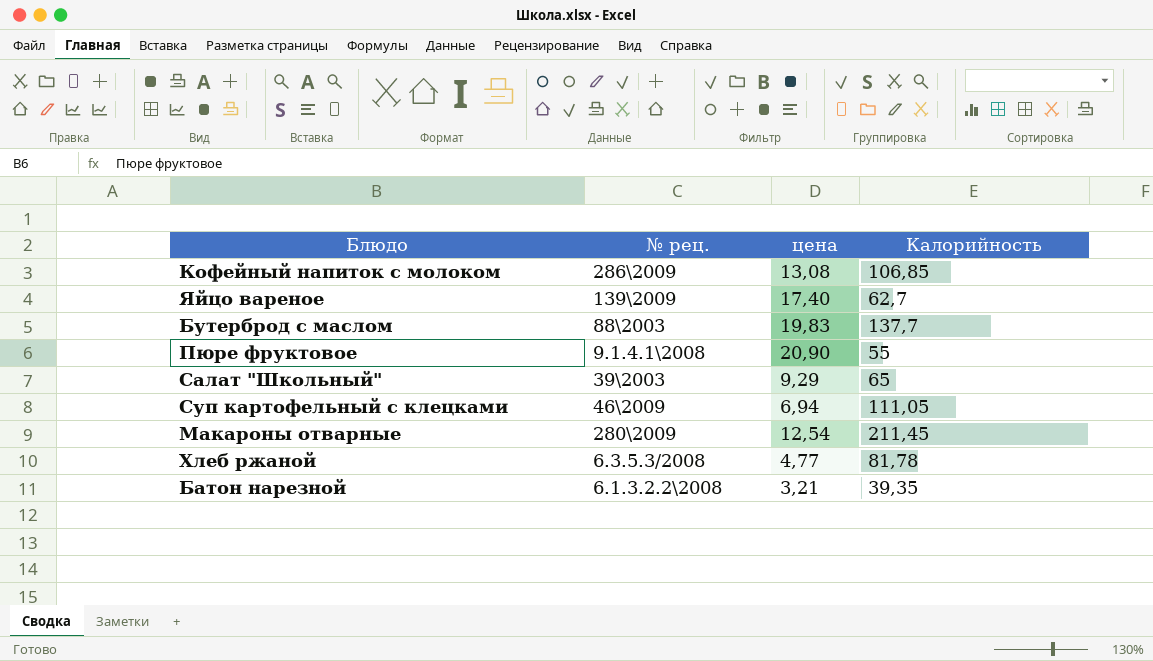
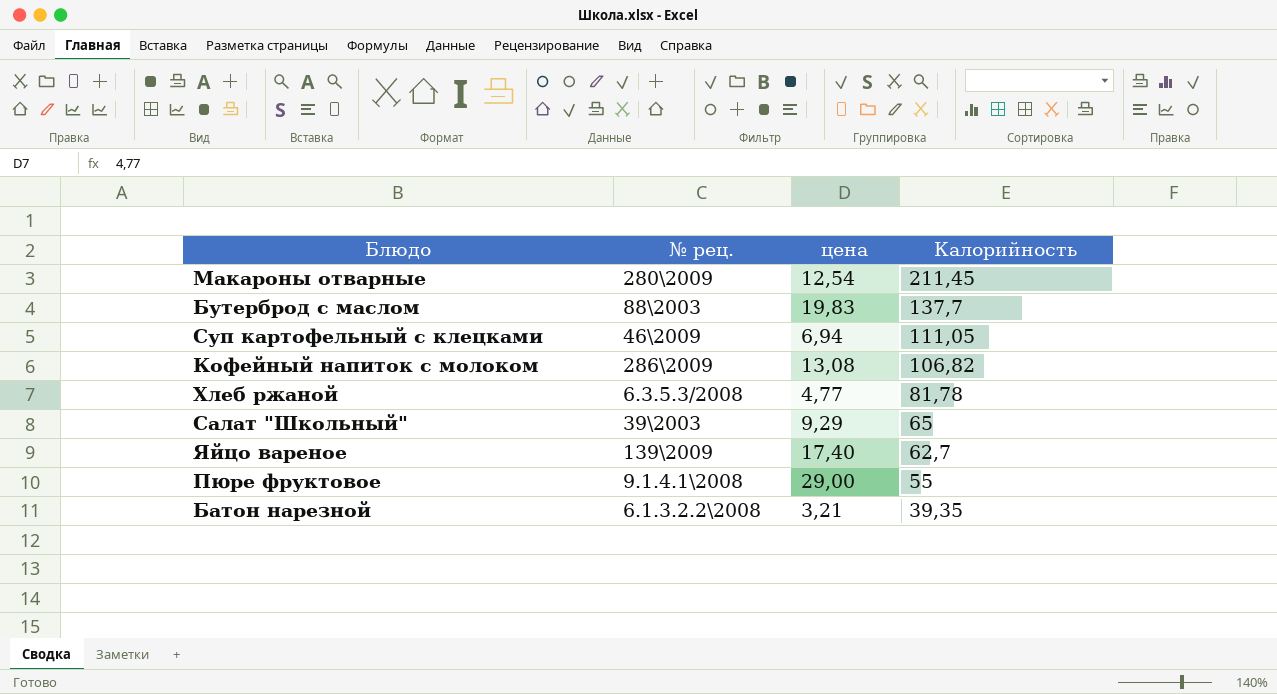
row order: none -> Калорийность descending
Кофейный напиток с молоком | Калорийность: 106,85 -> 106,82
Пюре фруктовое | цена: 20,90 -> 29,00

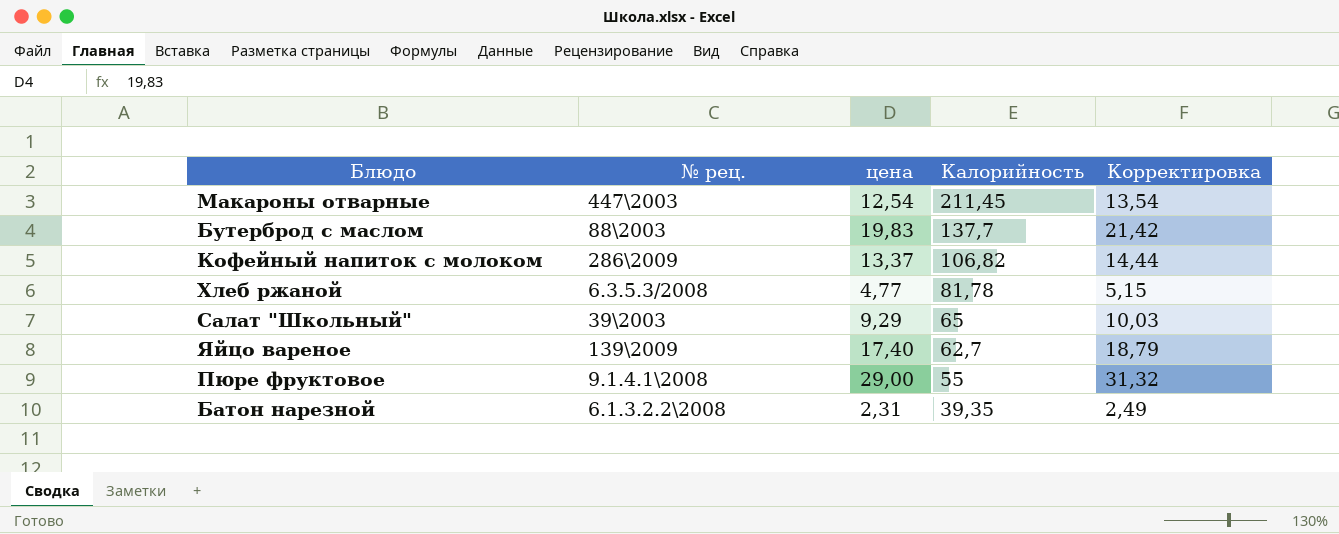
column Корректировка | formula: none -> [цена] * 1,08
row Суп картофельный с клецками: 46\2009 | 6,94 | 111,05 -> none
Макароны отварные | № рец.: 280\2009 -> 447\2003
Кофейный напиток с молоком | цена: 13,08 -> 13,37
Батон нарезной | цена: 3,21 -> 2,31

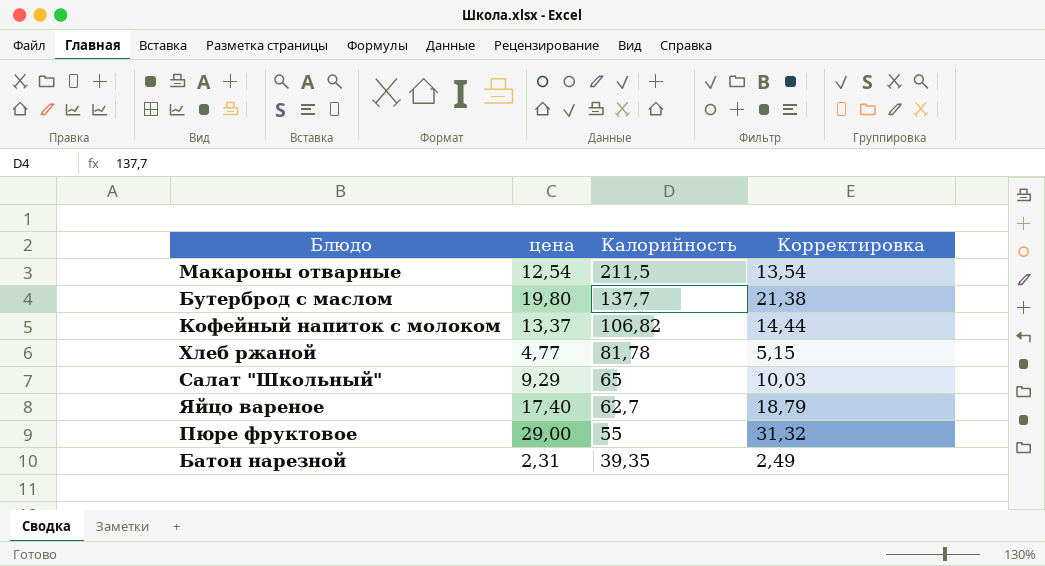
column № рец. | position: 2 -> none
Макароны отварные | Калорийность: 211,45 -> 211,5
Бутерброд с маслом | цена: 19,83 -> 19,80
Бутерброд с маслом | Корректировка: 21,42 -> 21,38

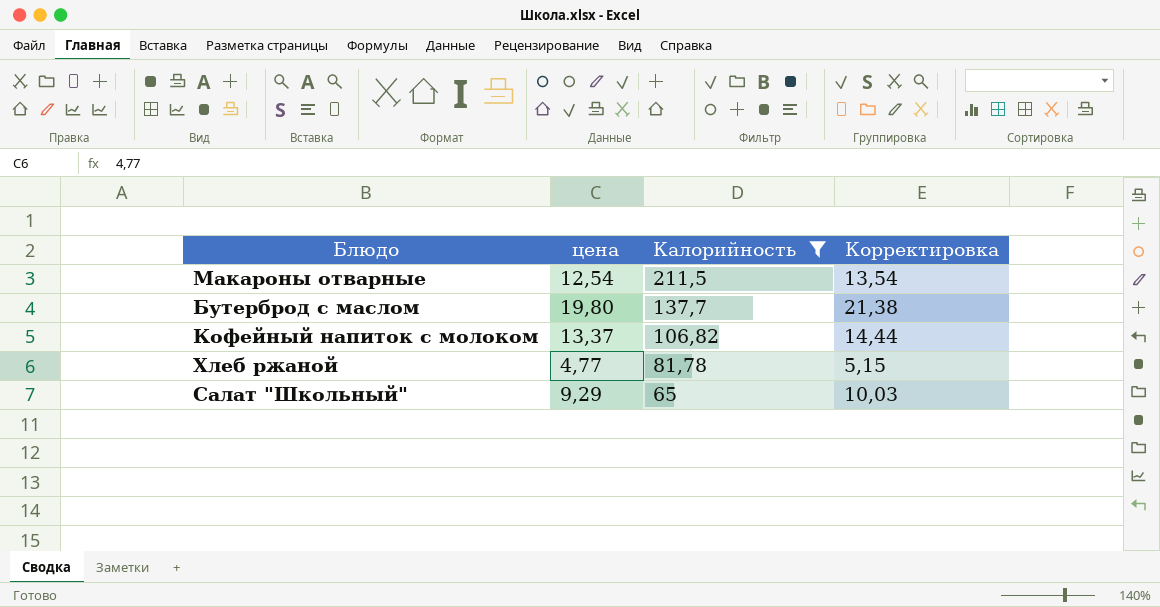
filter: none -> Калорийность >= 65

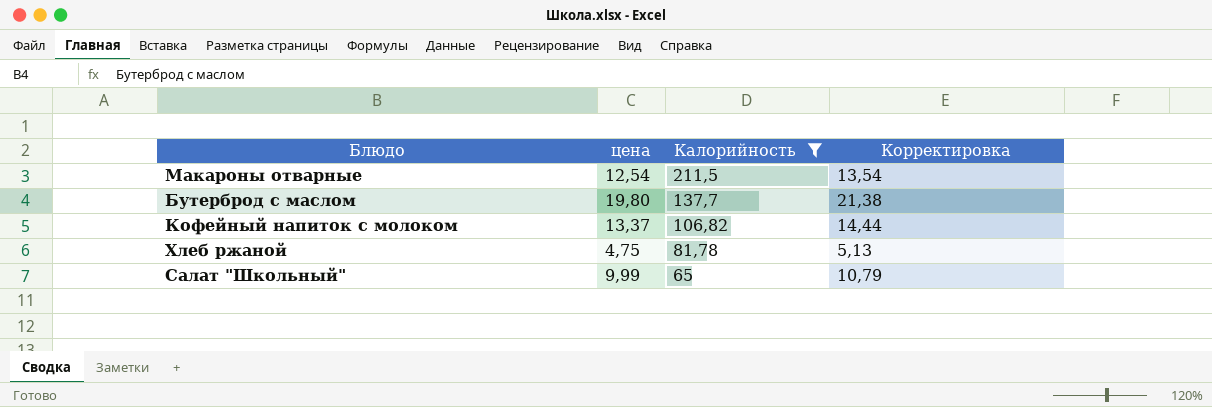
Хлеб ржаной | цена: 4,77 -> 4,75
Хлеб ржаной | Корректировка: 5,15 -> 5,13
Салат "Школьный" | цена: 9,29 -> 9,99
Салат "Школьный" | Корректировка: 10,03 -> 10,79

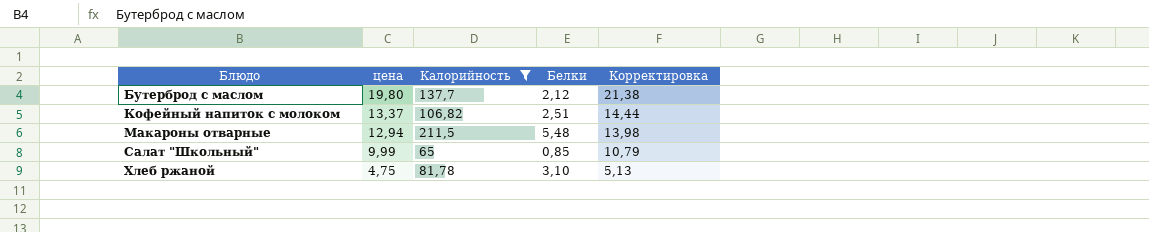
row order: Калорийность descending -> Блюдо ascending
column Белки | position: none -> 4
Макароны отварные | цена: 12,54 -> 12,94
Макароны отварные | Корректировка: 13,54 -> 13,98

